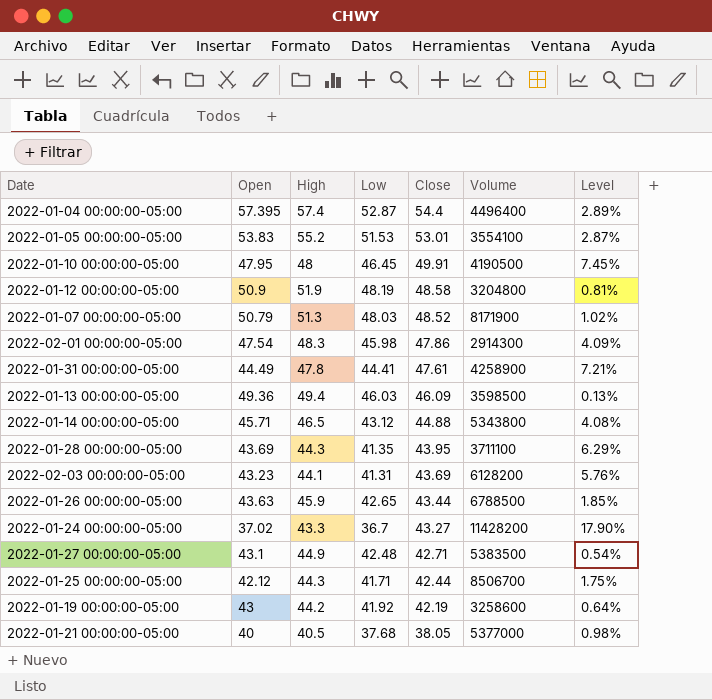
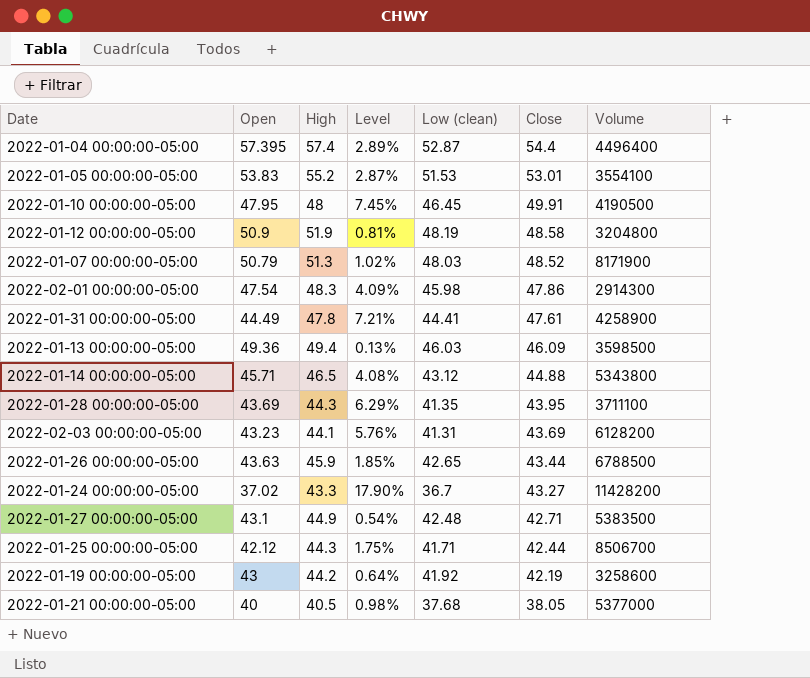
column Level | position: 7 -> 4
column name: Low -> Low (clean)

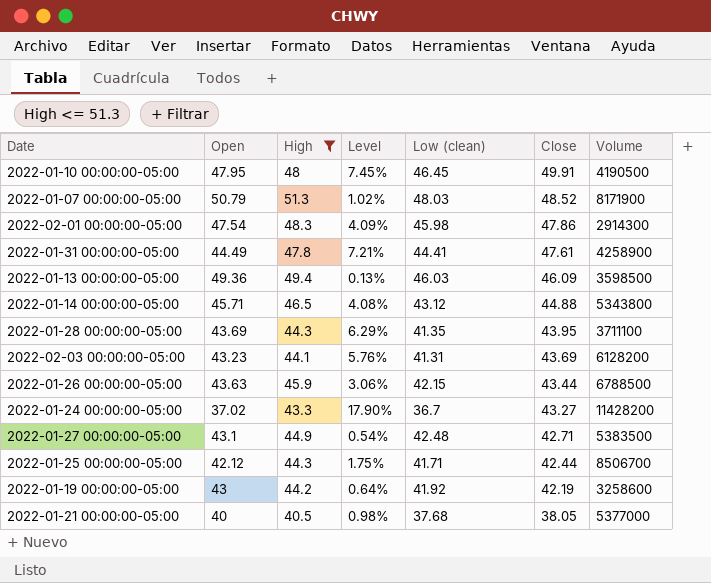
filter: none -> High <= 51.3
2022-01-26 00:00:00-05:00 | Level: 1.85% -> 3.06%
2022-01-26 00:00:00-05:00 | Low (clean): 42.65 -> 42.15

